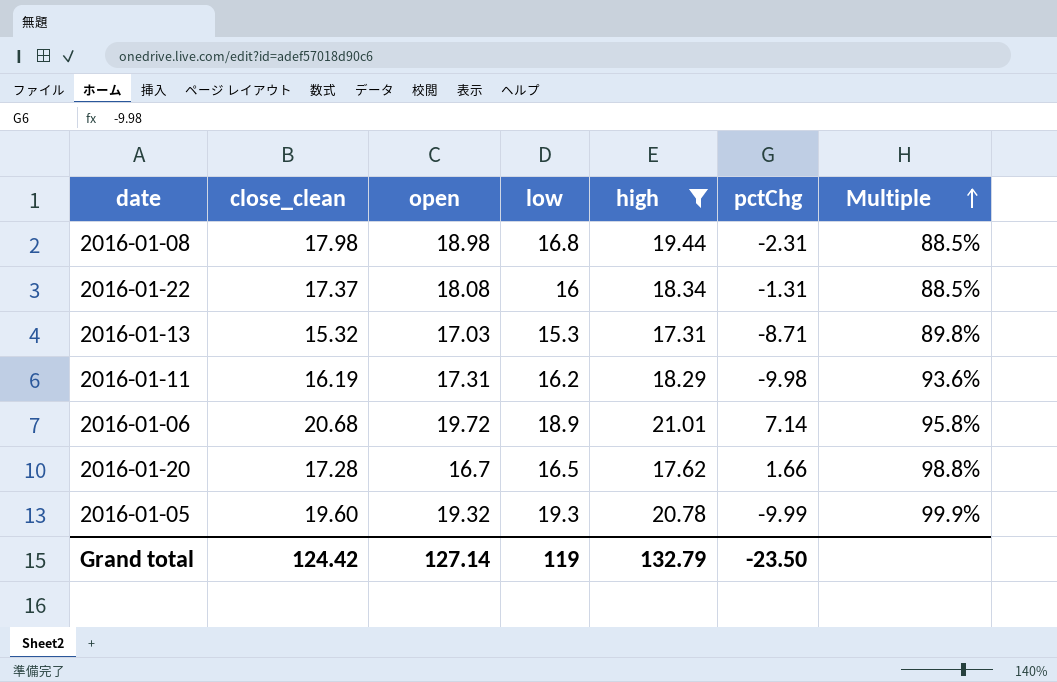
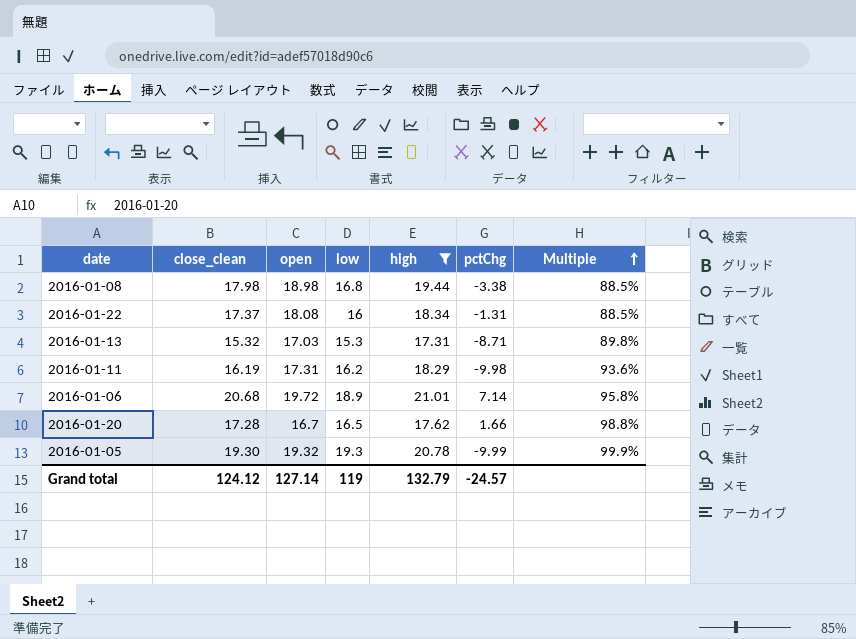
2016-01-08 | pctChg: -2.31 -> -3.38
2016-01-05 | close_clean: 19.60 -> 19.30
Grand total | close_clean: 124.42 -> 124.12
Grand total | pctChg: -23.50 -> -24.57

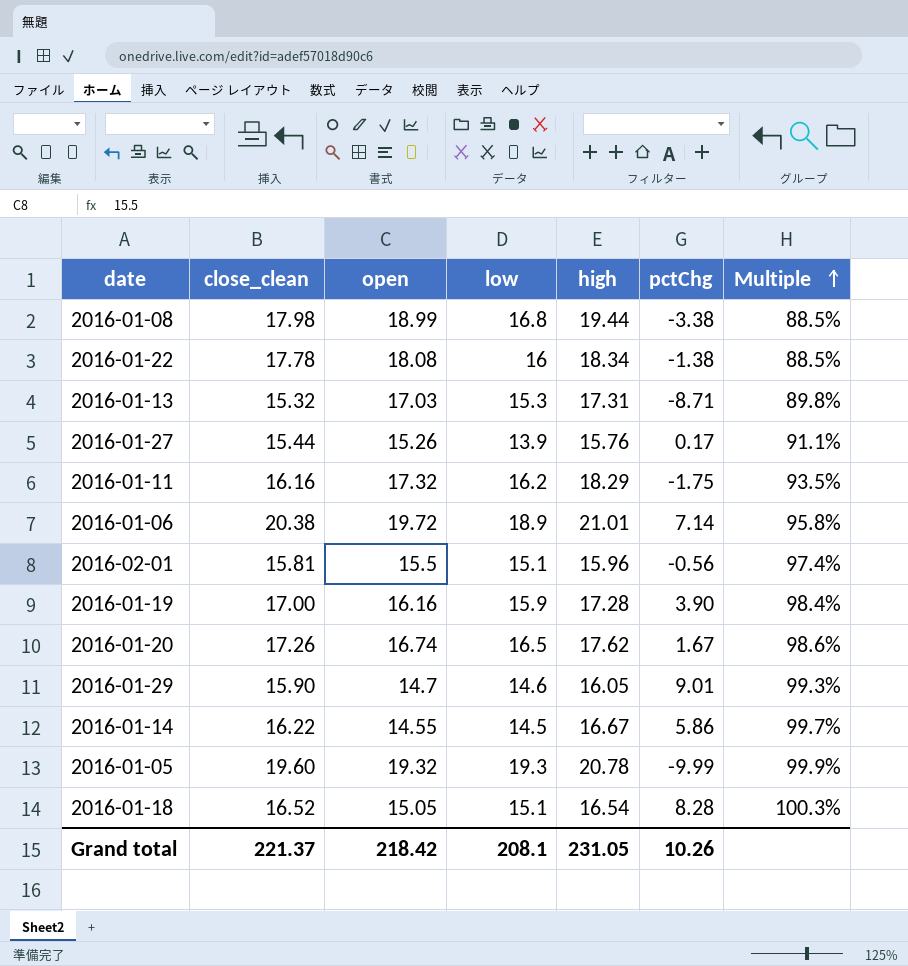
filter: high >= 17.31 -> none
2016-01-08 | open: 18.98 -> 18.99
2016-01-22 | close_clean: 17.37 -> 17.78
2016-01-22 | pctChg: -1.31 -> -1.38
2016-01-11 | close_clean: 16.19 -> 16.16
2016-01-11 | open: 17.31 -> 17.32
2016-01-11 | pctChg: -9.98 -> -1.75
2016-01-11 | Multiple: 93.6% -> 93.5%
2016-01-06 | close_clean: 20.68 -> 20.38
2016-01-20 | close_clean: 17.28 -> 17.26
2016-01-20 | open: 16.7 -> 16.74
2016-01-20 | pctChg: 1.66 -> 1.67
2016-01-20 | Multiple: 98.8% -> 98.6%
2016-01-05 | close_clean: 19.30 -> 19.60
Grand total | close_clean: 124.12 -> 221.37
Grand total | open: 127.14 -> 218.42
Grand total | low: 119 -> 208.1
Grand total | high: 132.79 -> 231.05
Grand total | pctChg: -24.57 -> 10.26

